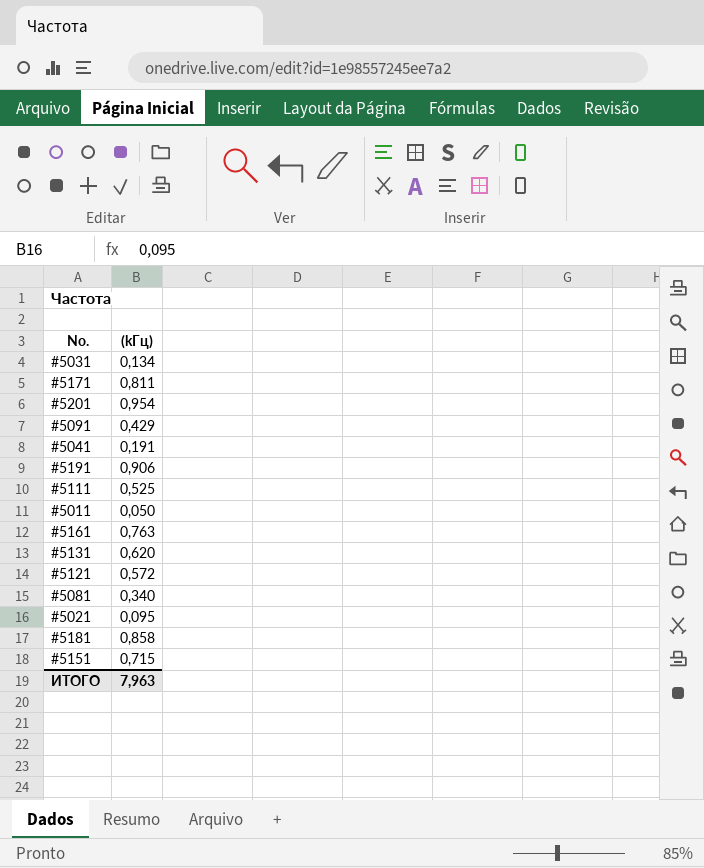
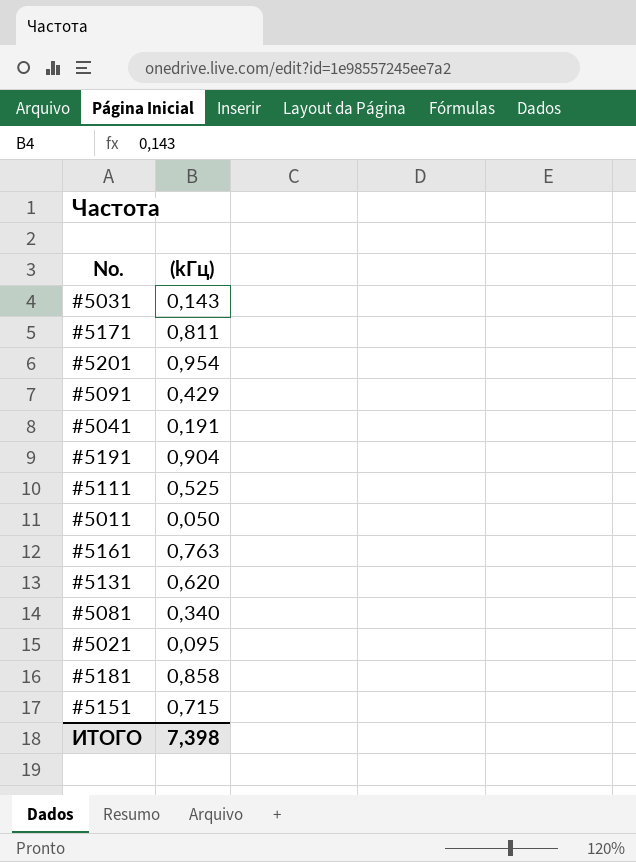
row #5121: 0,572 -> none
#5031 | (kГц): 0,134 -> 0,143
#5191 | (kГц): 0,906 -> 0,904
ИТОГО | (kГц): 7,963 -> 7,398

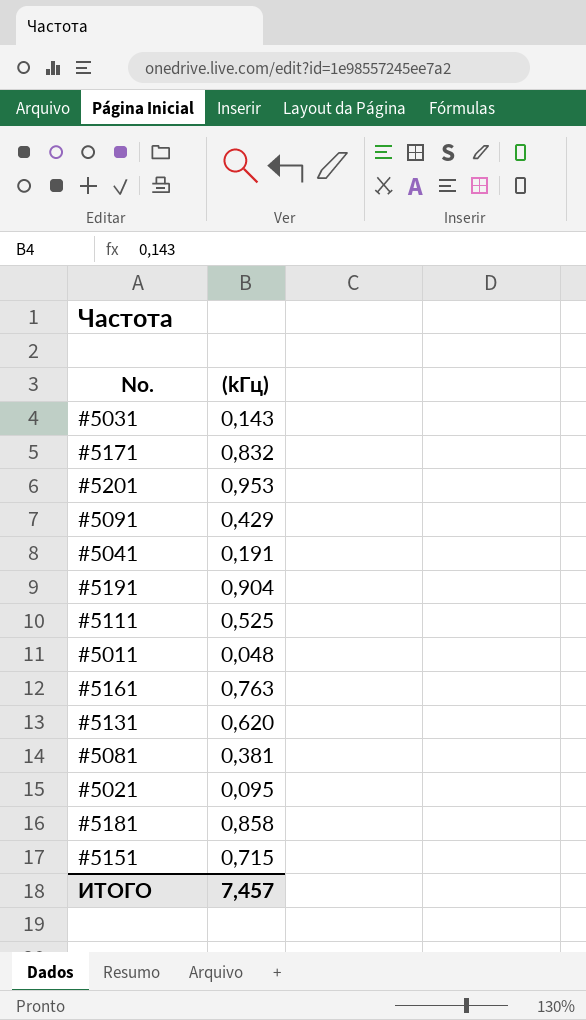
#5171 | (kГц): 0,811 -> 0,832
#5201 | (kГц): 0,954 -> 0,953
#5011 | (kГц): 0,050 -> 0,048
#5081 | (kГц): 0,340 -> 0,381
ИТОГО | (kГц): 7,398 -> 7,457

